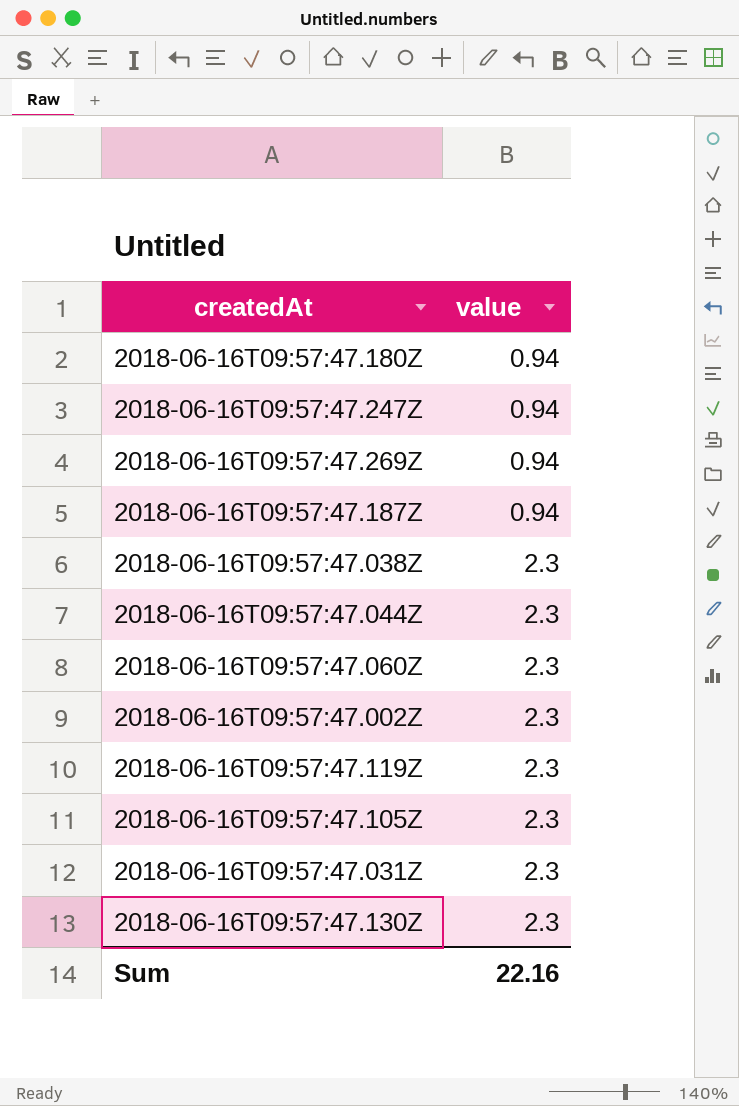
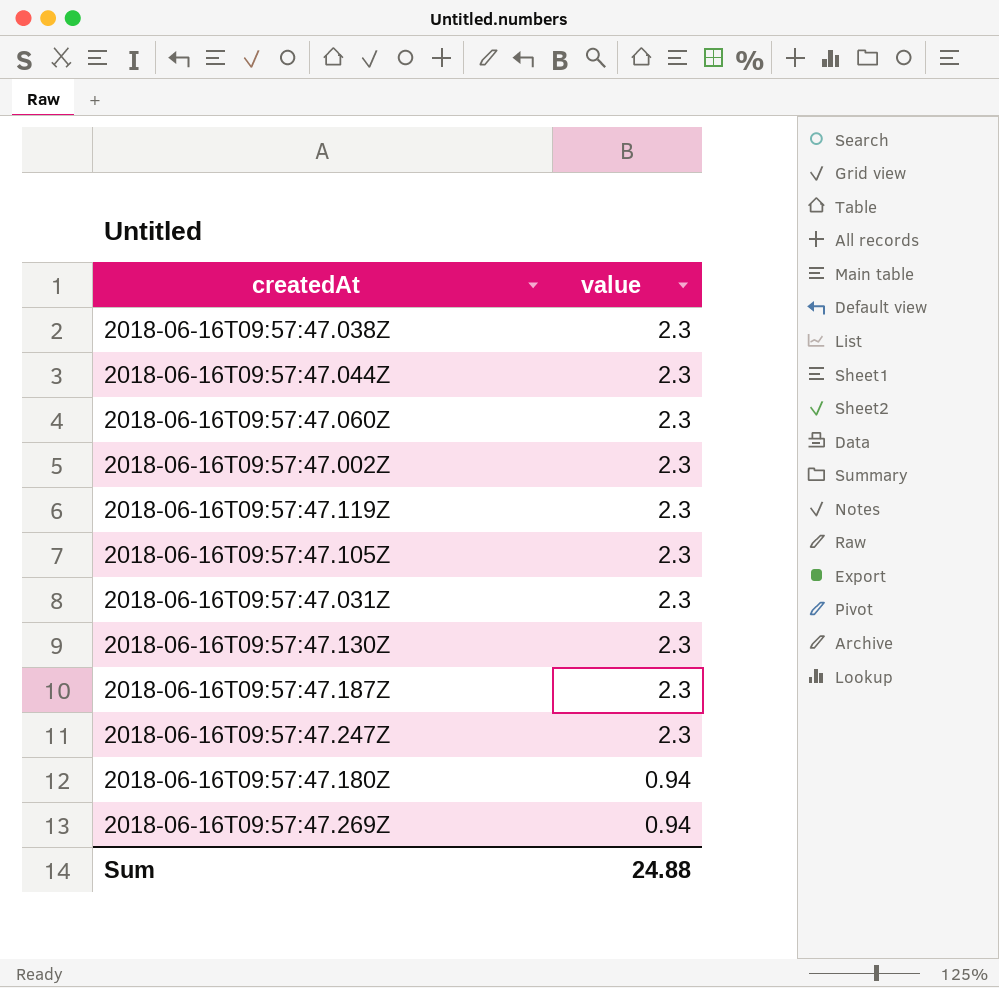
row order: value ascending -> value descending
2018-06-16T09:57:47.187Z | value: 0.94 -> 2.3
2018-06-16T09:57:47.247Z | value: 0.94 -> 2.3
Sum | value: 22.16 -> 24.88

